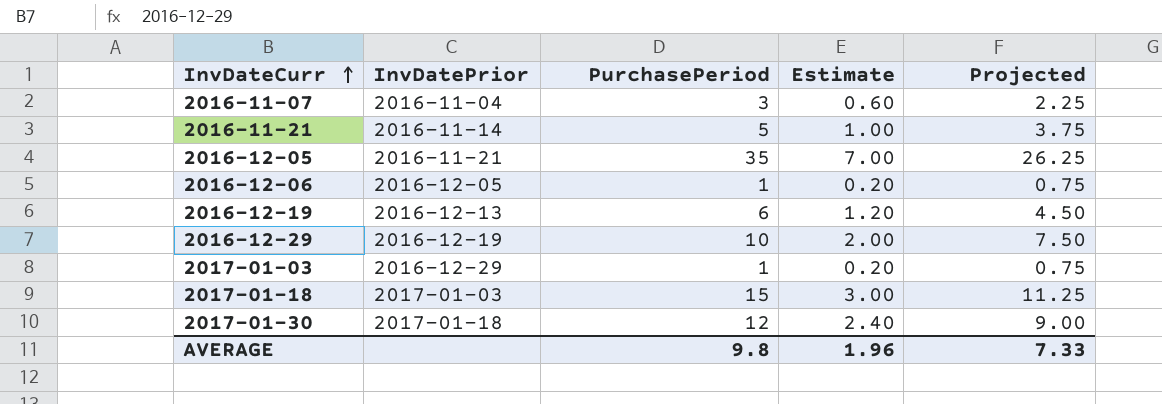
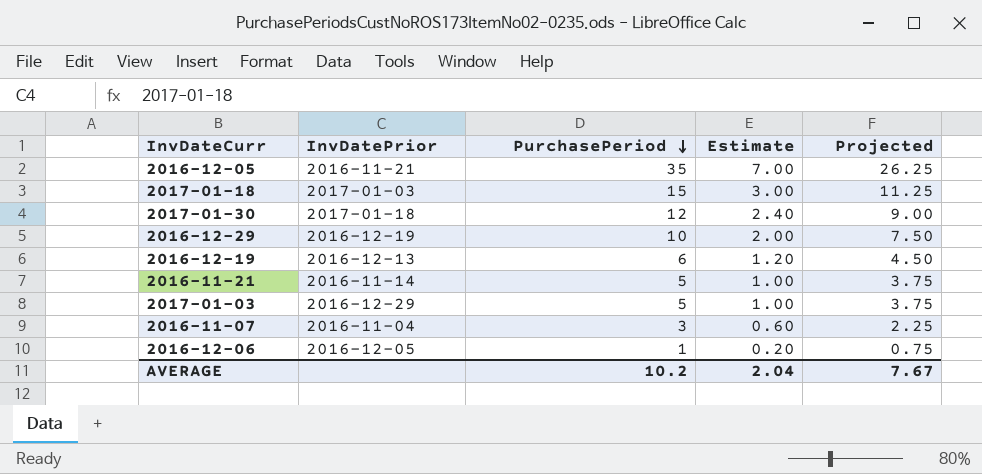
row order: InvDateCurr ascending -> PurchasePeriod descending
2017-01-03 | PurchasePeriod: 1 -> 5
2017-01-03 | Estimate: 0.20 -> 1.00
2017-01-03 | Projected: 0.75 -> 3.75
AVERAGE | PurchasePeriod: 9.8 -> 10.2
AVERAGE | Estimate: 1.96 -> 2.04
AVERAGE | Projected: 7.33 -> 7.67

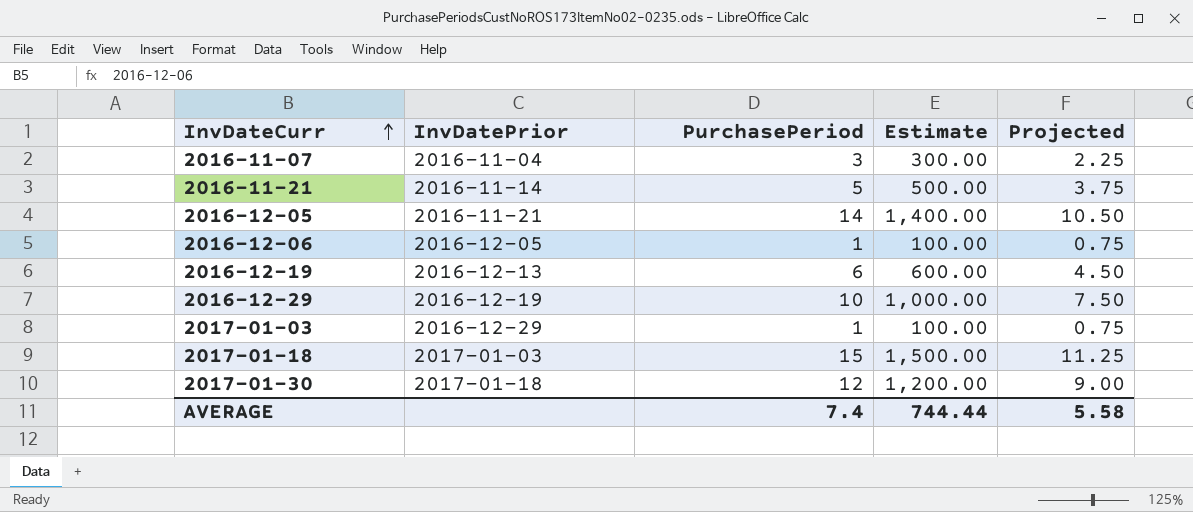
row order: PurchasePeriod descending -> InvDateCurr ascending
column Estimate | formula: [PurchasePeriod] * 0.2 -> [PurchasePeriod] * 100
2016-12-05 | PurchasePeriod: 35 -> 14
2016-12-05 | Projected: 26.25 -> 10.50
2017-01-03 | PurchasePeriod: 5 -> 1
2017-01-03 | Projected: 3.75 -> 0.75
AVERAGE | PurchasePeriod: 10.2 -> 7.4
AVERAGE | Estimate: 2.04 -> 744.44
AVERAGE | Projected: 7.67 -> 5.58

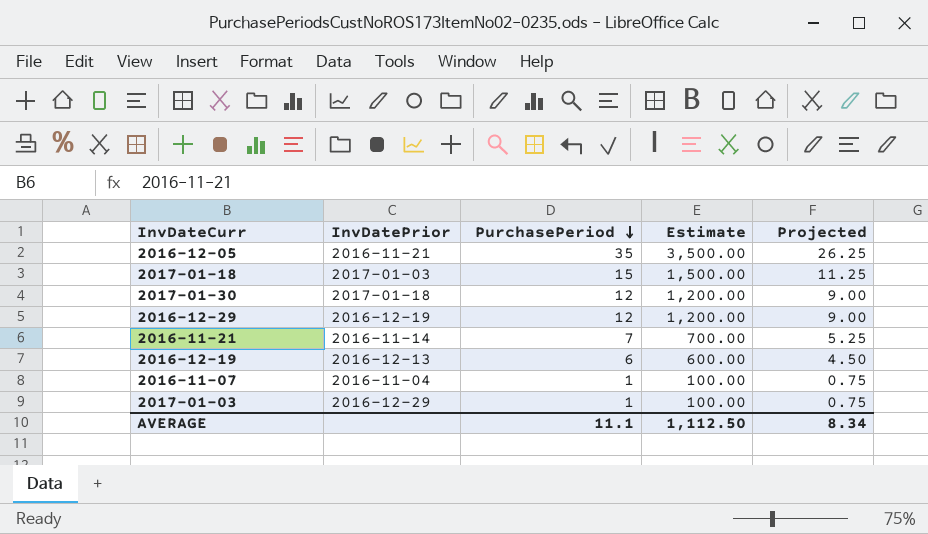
row order: InvDateCurr ascending -> PurchasePeriod descending
row 2016-12-06: 2016-12-05 | 1 | 100.00 | 0.75 -> none
2016-12-05 | PurchasePeriod: 14 -> 35
2016-12-05 | Estimate: 1,400.00 -> 3,500.00
2016-12-05 | Projected: 10.50 -> 26.25
2016-12-29 | PurchasePeriod: 10 -> 12
2016-12-29 | Estimate: 1,000.00 -> 1,200.00
2016-12-29 | Projected: 7.50 -> 9.00
2016-11-21 | PurchasePeriod: 5 -> 7
2016-11-21 | Estimate: 500.00 -> 700.00
2016-11-21 | Projected: 3.75 -> 5.25
2016-11-07 | PurchasePeriod: 3 -> 1
2016-11-07 | Estimate: 300.00 -> 100.00
2016-11-07 | Projected: 2.25 -> 0.75
AVERAGE | PurchasePeriod: 7.4 -> 11.1
AVERAGE | Estimate: 744.44 -> 1,112.50
AVERAGE | Projected: 5.58 -> 8.34

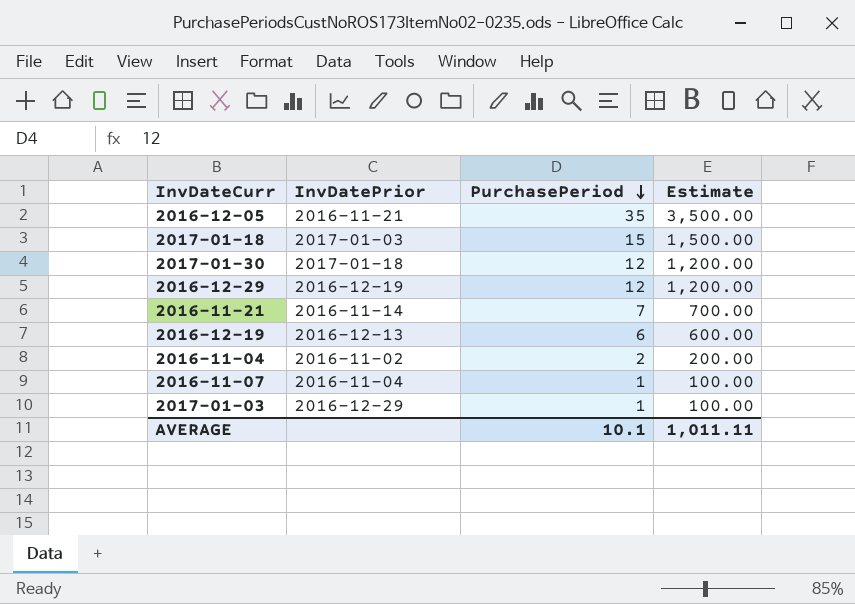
column Projected | formula: [PurchasePeriod] * 0.75 -> none
row 2016-11-04: none -> 2016-11-02 | 2 | 200.00
AVERAGE | PurchasePeriod: 11.1 -> 10.1
AVERAGE | Estimate: 1,112.50 -> 1,011.11

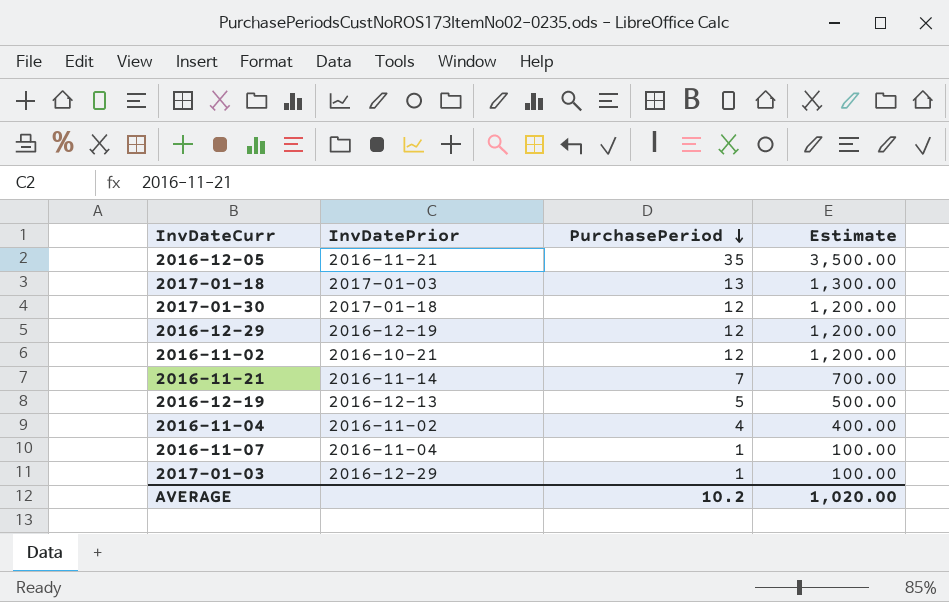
2017-01-18 | PurchasePeriod: 15 -> 13
2017-01-18 | Estimate: 1,500.00 -> 1,300.00
row 2016-11-02: none -> 2016-10-21 | 12 | 1,200.00
2016-12-19 | PurchasePeriod: 6 -> 5
2016-12-19 | Estimate: 600.00 -> 500.00
2016-11-04 | PurchasePeriod: 2 -> 4
2016-11-04 | Estimate: 200.00 -> 400.00
AVERAGE | PurchasePeriod: 10.1 -> 10.2
AVERAGE | Estimate: 1,011.11 -> 1,020.00

